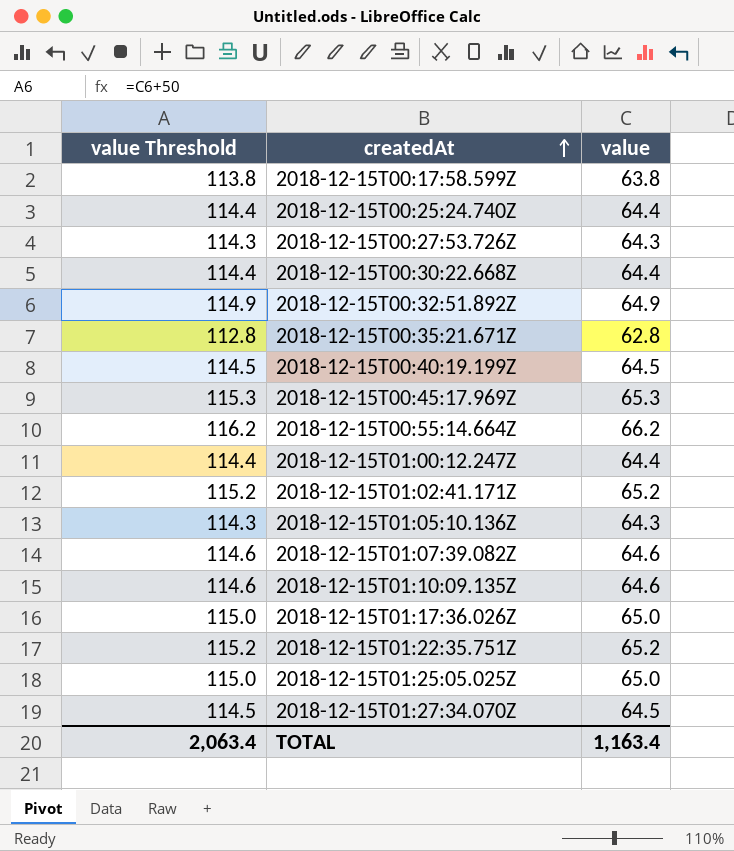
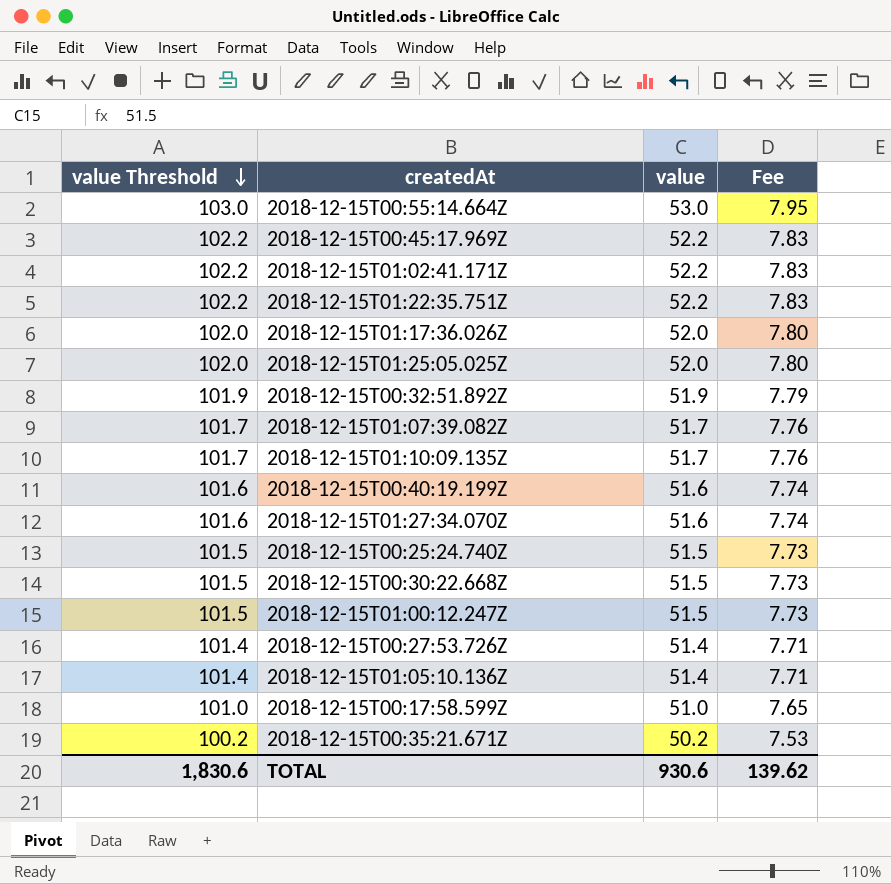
row order: createdAt ascending -> value Threshold descending
column Fee | formula: none -> [value] * 0.15
2018-12-15T00:55:14.664Z | value Threshold: 116.2 -> 103.0
2018-12-15T00:55:14.664Z | value: 66.2 -> 53.0
2018-12-15T00:45:17.969Z | value Threshold: 115.3 -> 102.2
2018-12-15T00:45:17.969Z | value: 65.3 -> 52.2
2018-12-15T01:02:41.171Z | value Threshold: 115.2 -> 102.2
2018-12-15T01:02:41.171Z | value: 65.2 -> 52.2
2018-12-15T01:22:35.751Z | value Threshold: 115.2 -> 102.2
2018-12-15T01:22:35.751Z | value: 65.2 -> 52.2
2018-12-15T01:17:36.026Z | value Threshold: 115.0 -> 102.0
2018-12-15T01:17:36.026Z | value: 65.0 -> 52.0
2018-12-15T01:25:05.025Z | value Threshold: 115.0 -> 102.0
2018-12-15T01:25:05.025Z | value: 65.0 -> 52.0
2018-12-15T00:32:51.892Z | value Threshold: 114.9 -> 101.9
2018-12-15T00:32:51.892Z | value: 64.9 -> 51.9
2018-12-15T01:07:39.082Z | value Threshold: 114.6 -> 101.7
2018-12-15T01:07:39.082Z | value: 64.6 -> 51.7
2018-12-15T01:10:09.135Z | value Threshold: 114.6 -> 101.7
2018-12-15T01:10:09.135Z | value: 64.6 -> 51.7
2018-12-15T00:40:19.199Z | value Threshold: 114.5 -> 101.6
2018-12-15T00:40:19.199Z | value: 64.5 -> 51.6
2018-12-15T01:27:34.070Z | value Threshold: 114.5 -> 101.6
2018-12-15T01:27:34.070Z | value: 64.5 -> 51.6
2018-12-15T00:25:24.740Z | value Threshold: 114.4 -> 101.5
2018-12-15T00:25:24.740Z | value: 64.4 -> 51.5
2018-12-15T00:30:22.668Z | value Threshold: 114.4 -> 101.5
2018-12-15T00:30:22.668Z | value: 64.4 -> 51.5
2018-12-15T01:00:12.247Z | value Threshold: 114.4 -> 101.5
2018-12-15T01:00:12.247Z | value: 64.4 -> 51.5
2018-12-15T00:27:53.726Z | value Threshold: 114.3 -> 101.4
2018-12-15T00:27:53.726Z | value: 64.3 -> 51.4
2018-12-15T01:05:10.136Z | value Threshold: 114.3 -> 101.4
2018-12-15T01:05:10.136Z | value: 64.3 -> 51.4
2018-12-15T00:17:58.599Z | value Threshold: 113.8 -> 101.0
2018-12-15T00:17:58.599Z | value: 63.8 -> 51.0
2018-12-15T00:35:21.671Z | value Threshold: 112.8 -> 100.2
2018-12-15T00:35:21.671Z | value: 62.8 -> 50.2
TOTAL | value Threshold: 2,063.4 -> 1,830.6
TOTAL | value: 1,163.4 -> 930.6

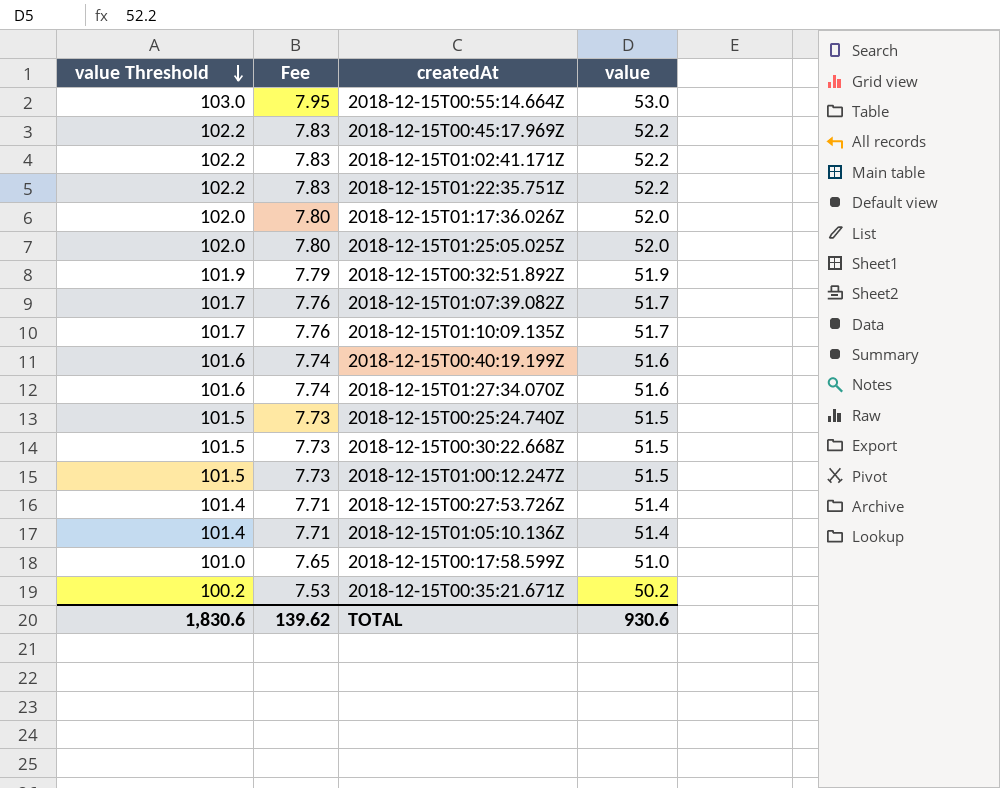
column Fee | position: 4 -> 2

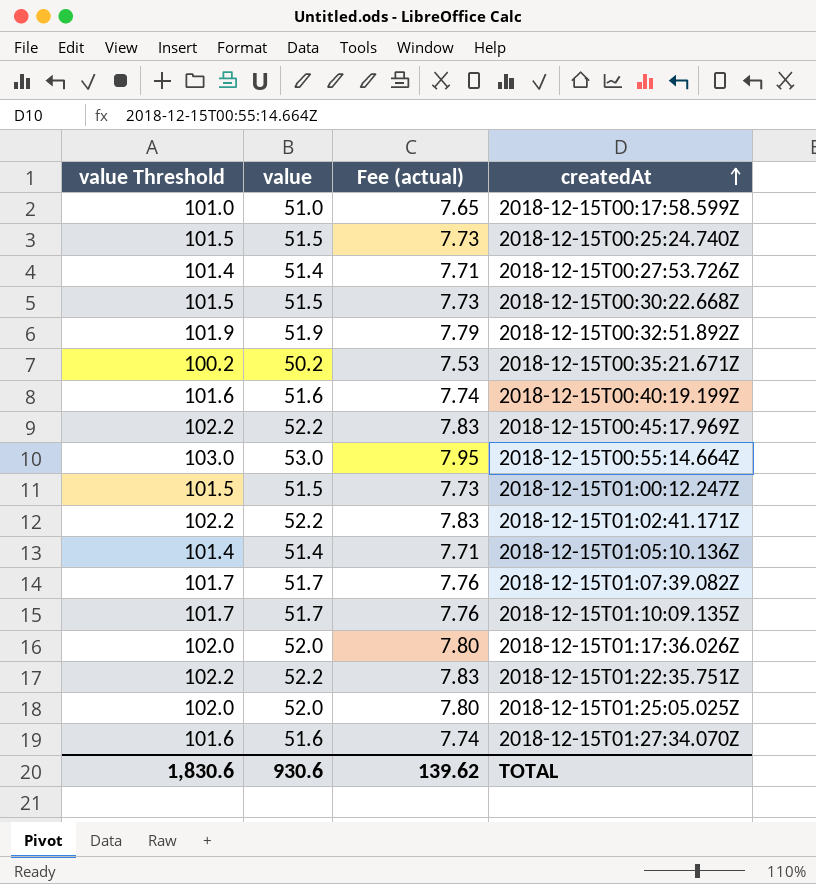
row order: value Threshold descending -> createdAt ascending
column value | position: 4 -> 2
column name: Fee -> Fee (actual)

